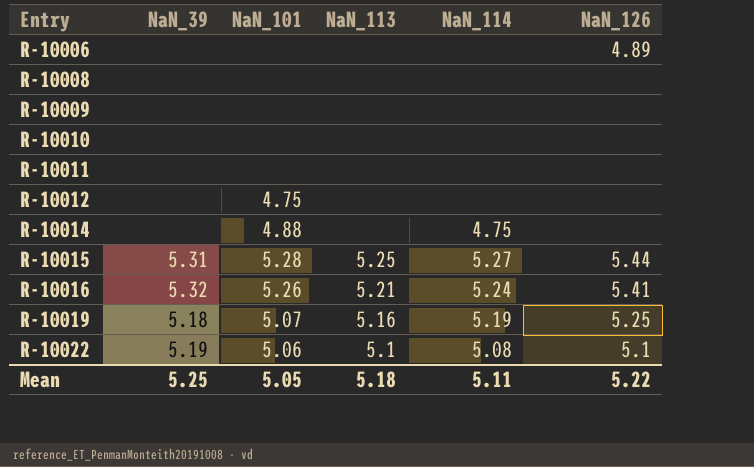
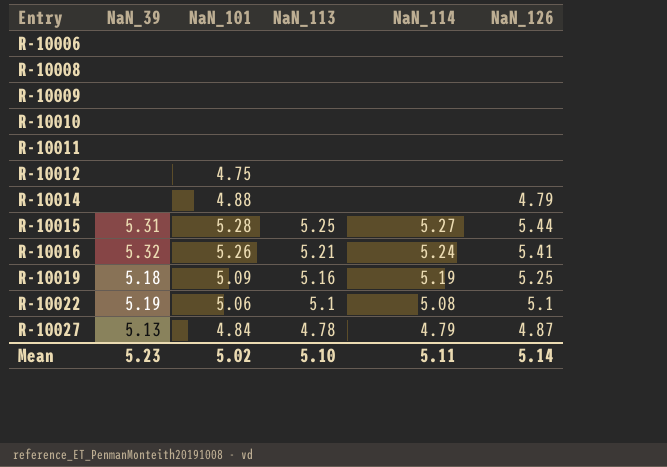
R-10006 | NaN_126: 4.89 -> none
R-10014 | NaN_114: 4.75 -> none
R-10014 | NaN_126: none -> 4.79
R-10019 | NaN_101: 5.07 -> 5.09
row R-10027: none -> 5.13 | 4.84 | 4.78 | 4.79 | 4.87
Mean | NaN_39: 5.25 -> 5.23
Mean | NaN_101: 5.05 -> 5.02
Mean | NaN_113: 5.18 -> 5.10
Mean | NaN_126: 5.22 -> 5.14

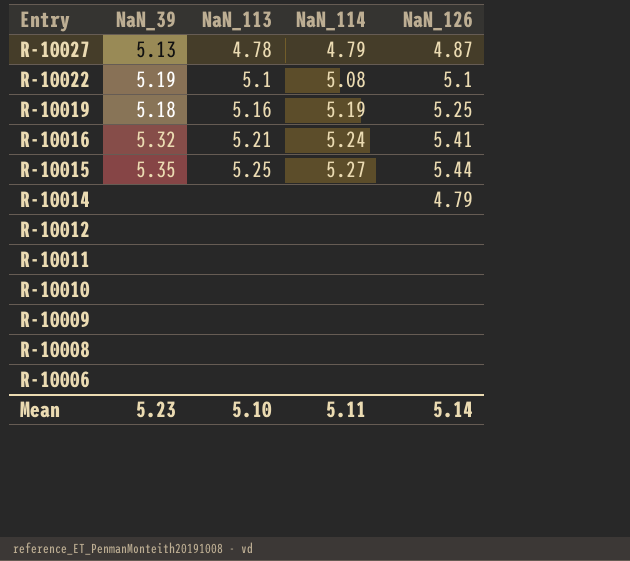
row order: Entry ascending -> Entry descending
column NaN_101 | position: 3 -> none
R-10015 | NaN_39: 5.31 -> 5.35

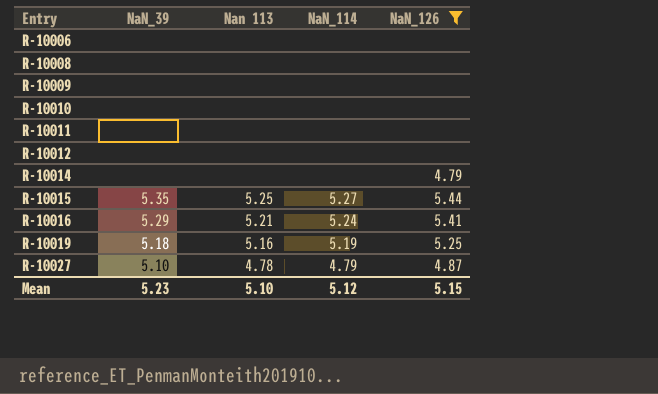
filter: none -> NaN_126 != 5.1
row order: Entry descending -> Entry ascending
column name: NaN_113 -> Nan 113
R-10016 | NaN_39: 5.32 -> 5.29
R-10027 | NaN_39: 5.13 -> 5.10
Mean | NaN_114: 5.11 -> 5.12
Mean | NaN_126: 5.14 -> 5.15

